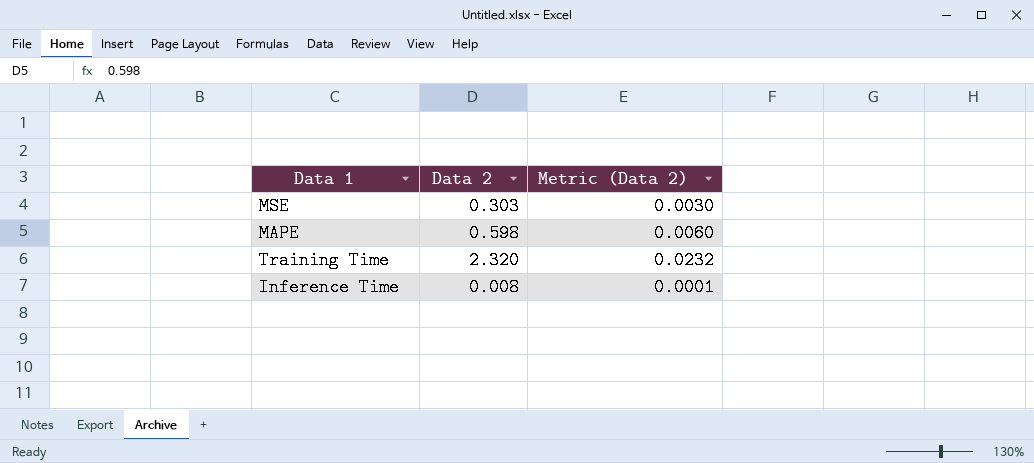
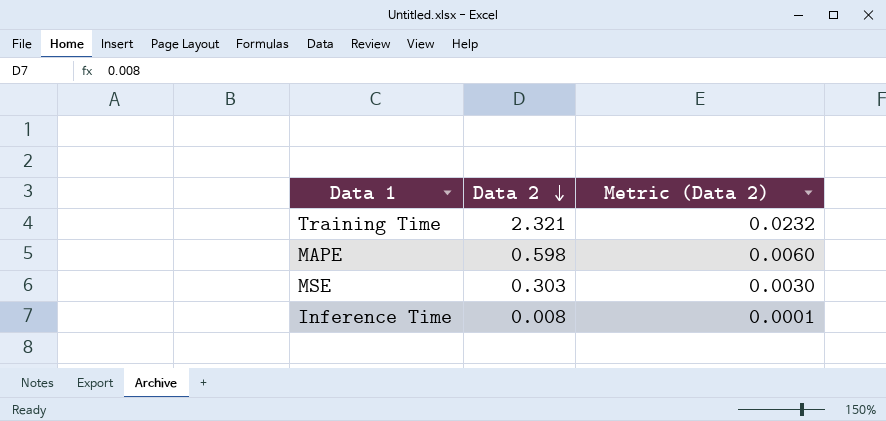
row order: none -> Data 2 descending
Training Time | Data 2: 2.320 -> 2.321

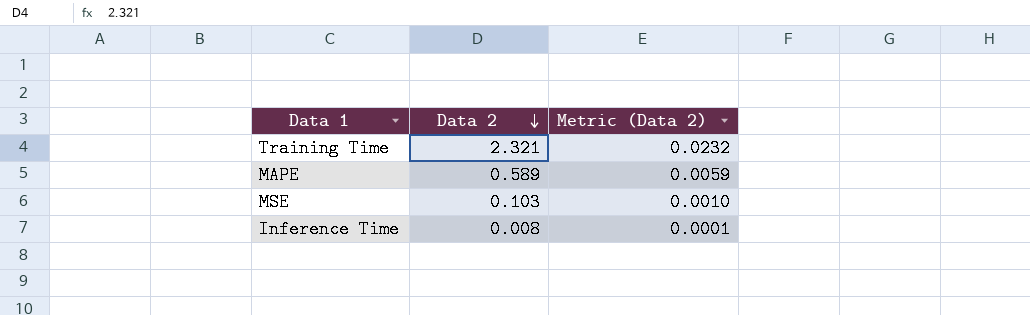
MAPE | Data 2: 0.598 -> 0.589
MAPE | Metric (Data 2): 0.0060 -> 0.0059
MSE | Data 2: 0.303 -> 0.103
MSE | Metric (Data 2): 0.0030 -> 0.0010

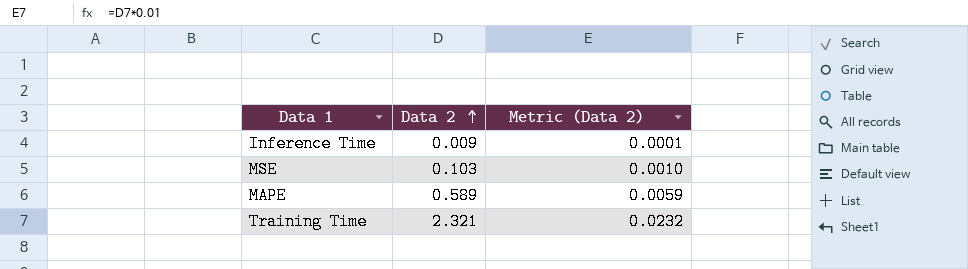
row order: Data 2 descending -> Data 2 ascending
Inference Time | Data 2: 0.008 -> 0.009

